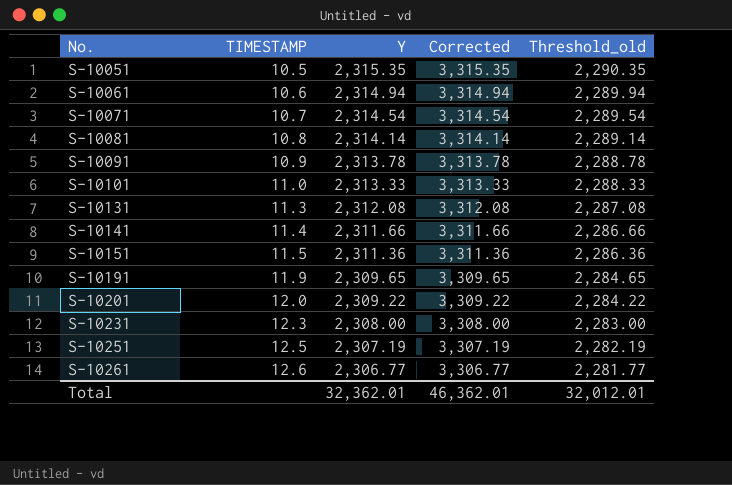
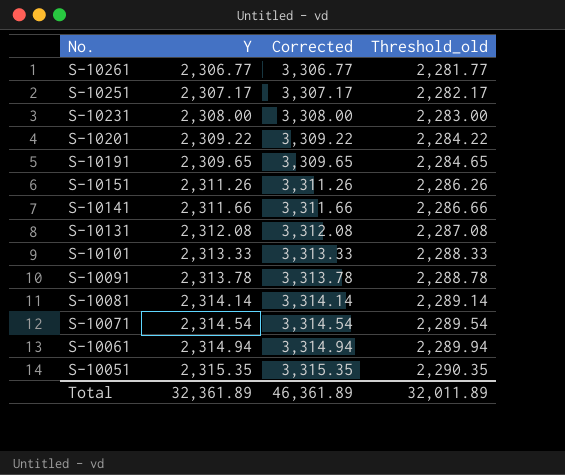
row order: No. ascending -> No. descending
column TIMESTAMP | position: 2 -> none
S-10251 | Y: 2,307.19 -> 2,307.17
S-10251 | Corrected: 3,307.19 -> 3,307.17
S-10251 | Threshold_old: 2,282.19 -> 2,282.17
S-10151 | Y: 2,311.36 -> 2,311.26
S-10151 | Corrected: 3,311.36 -> 3,311.26
S-10151 | Threshold_old: 2,286.36 -> 2,286.26
Total | Y: 32,362.01 -> 32,361.89
Total | Corrected: 46,362.01 -> 46,361.89
Total | Threshold_old: 32,012.01 -> 32,011.89

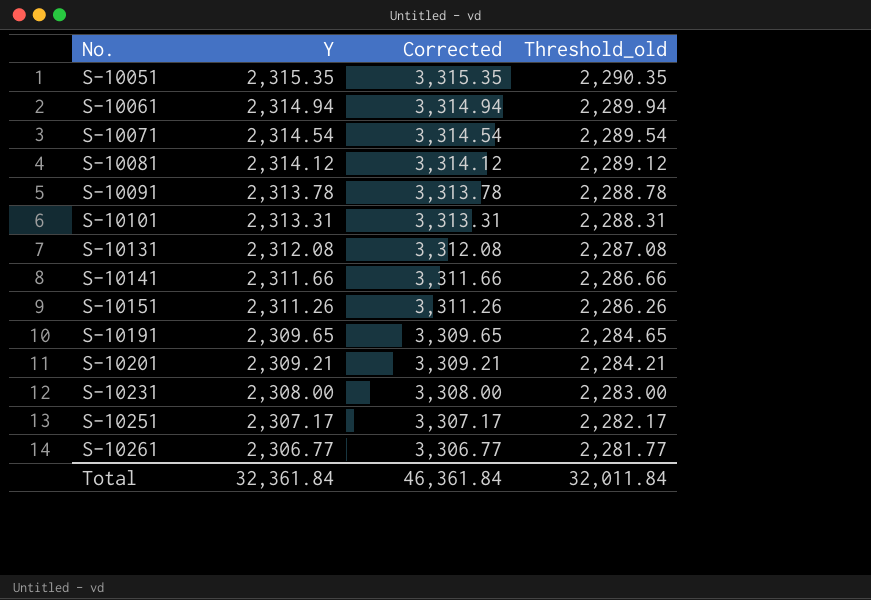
row order: No. descending -> No. ascending
S-10081 | Y: 2,314.14 -> 2,314.12
S-10081 | Corrected: 3,314.14 -> 3,314.12
S-10081 | Threshold_old: 2,289.14 -> 2,289.12
S-10101 | Y: 2,313.33 -> 2,313.31
S-10101 | Corrected: 3,313.33 -> 3,313.31
S-10101 | Threshold_old: 2,288.33 -> 2,288.31
S-10201 | Y: 2,309.22 -> 2,309.21
S-10201 | Corrected: 3,309.22 -> 3,309.21
S-10201 | Threshold_old: 2,284.22 -> 2,284.21
Total | Y: 32,361.89 -> 32,361.84
Total | Corrected: 46,361.89 -> 46,361.84
Total | Threshold_old: 32,011.89 -> 32,011.84

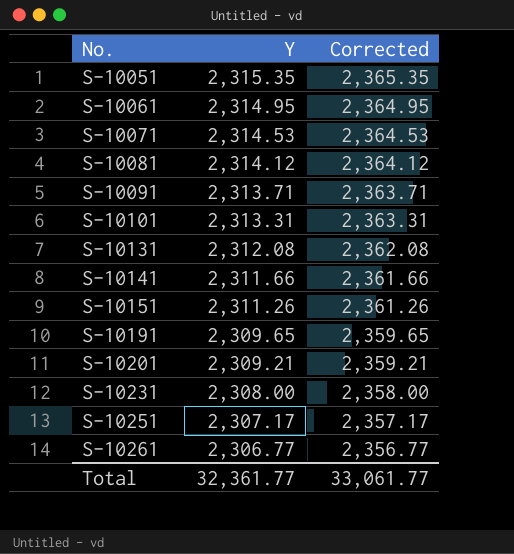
column Threshold_old | formula: [Y] - 25 -> none
column Corrected | formula: [Y] + 1000 -> [Y] + 50
S-10061 | Y: 2,314.94 -> 2,314.95
S-10071 | Y: 2,314.54 -> 2,314.53
S-10091 | Y: 2,313.78 -> 2,313.71
Total | Y: 32,361.84 -> 32,361.77
Total | Corrected: 46,361.84 -> 33,061.77

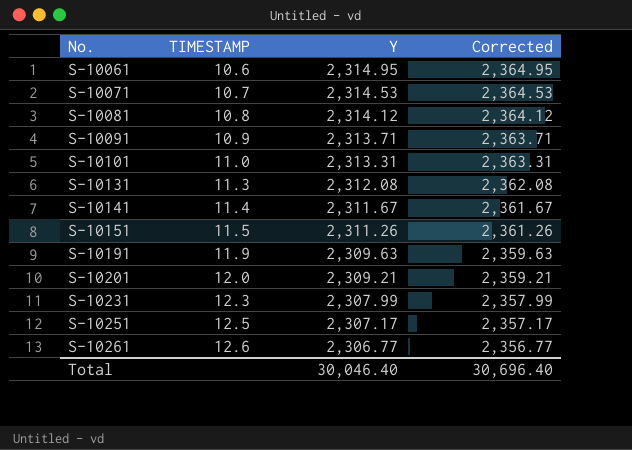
column TIMESTAMP | position: none -> 2
row S-10051: 2,315.35 | 2,365.35 -> none
S-10141 | Y: 2,311.66 -> 2,311.67
S-10141 | Corrected: 2,361.66 -> 2,361.67
S-10191 | Y: 2,309.65 -> 2,309.63
S-10191 | Corrected: 2,359.65 -> 2,359.63
S-10231 | Y: 2,308.00 -> 2,307.99
S-10231 | Corrected: 2,358.00 -> 2,357.99
Total | Y: 32,361.77 -> 30,046.40
Total | Corrected: 33,061.77 -> 30,696.40

